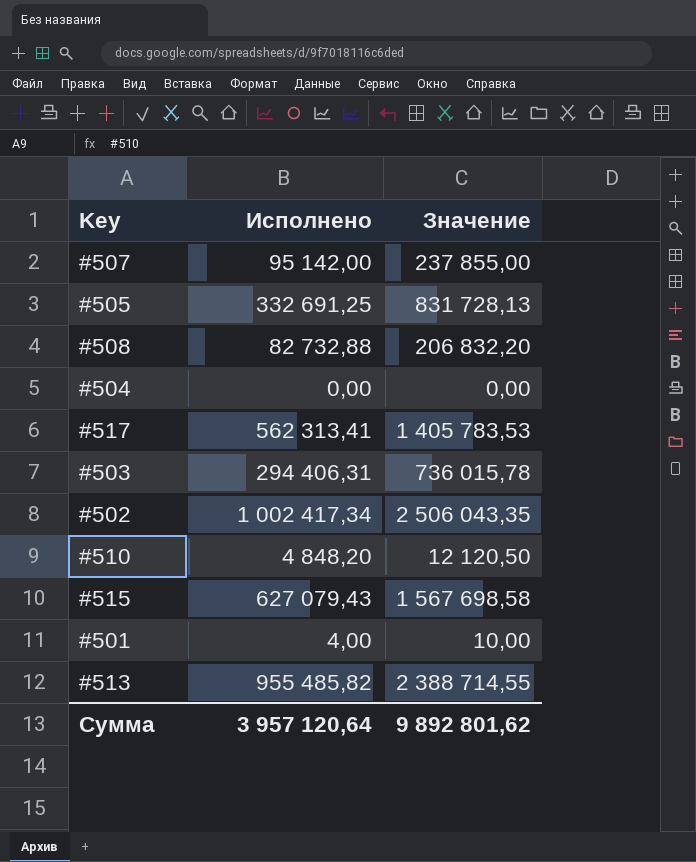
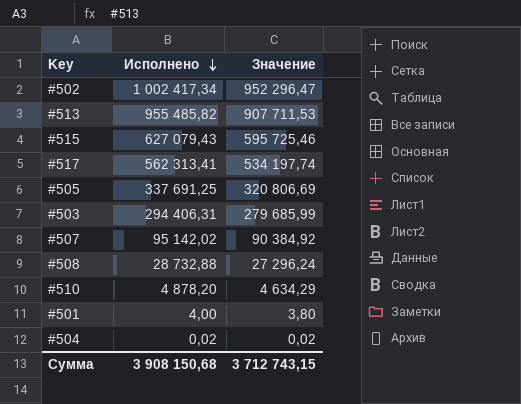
row order: none -> Исполнено descending
column Значение | formula: [Исполнено] * 2,5 -> [Исполнено] * 0,95
#505 | Исполнено: 332 691,25 -> 337 691,25
#507 | Исполнено: 95 142,00 -> 95 142,02
#508 | Исполнено: 82 732,88 -> 28 732,88
#510 | Исполнено: 4 848,20 -> 4 878,20
#504 | Исполнено: 0,00 -> 0,02
Сумма | Исполнено: 3 957 120,64 -> 3 908 150,68
Сумма | Значение: 9 892 801,62 -> 3 712 743,15

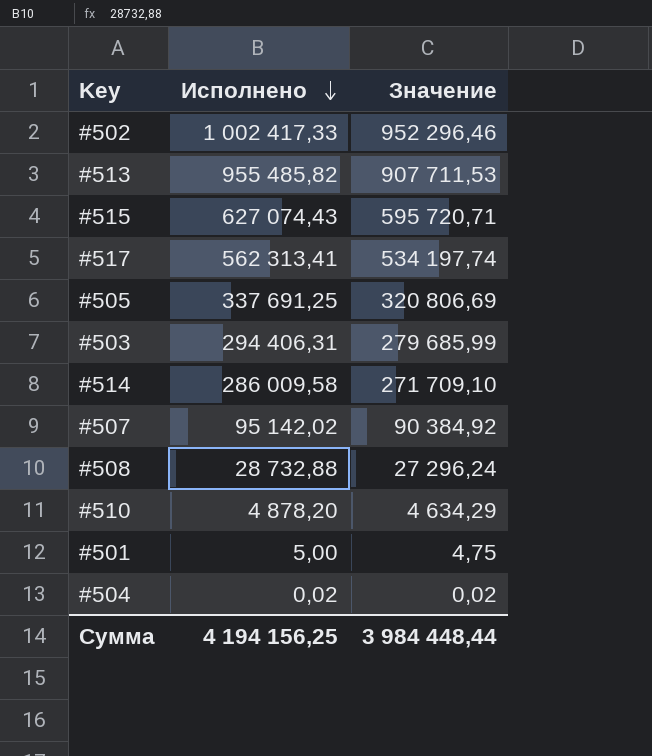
#502 | Исполнено: 1 002 417,34 -> 1 002 417,33
#502 | Значение: 952 296,47 -> 952 296,46
#515 | Исполнено: 627 079,43 -> 627 074,43
#515 | Значение: 595 725,46 -> 595 720,71
row #514: none -> 286 009,58 | 271 709,10
#501 | Исполнено: 4,00 -> 5,00
#501 | Значение: 3,80 -> 4,75
Сумма | Исполнено: 3 908 150,68 -> 4 194 156,25
Сумма | Значение: 3 712 743,15 -> 3 984 448,44

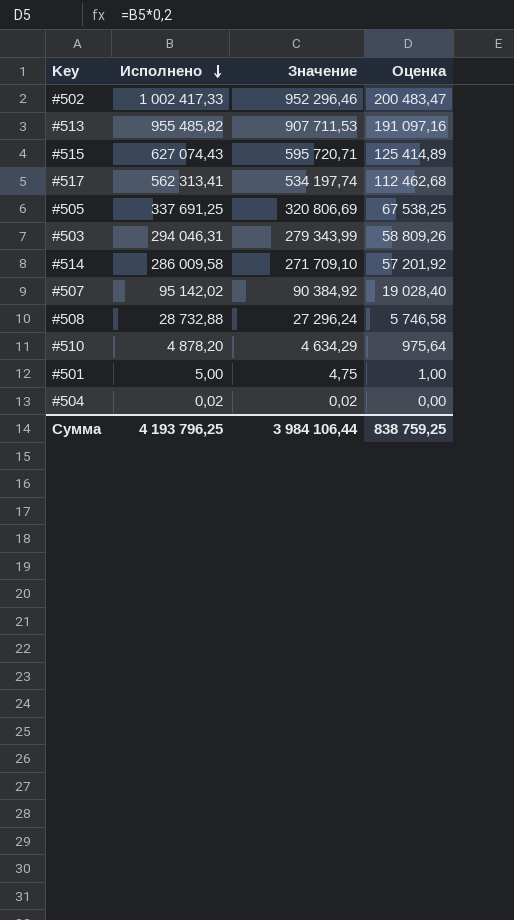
column Оценка | formula: none -> [Исполнено] * 0,2
#503 | Исполнено: 294 406,31 -> 294 046,31
#503 | Значение: 279 685,99 -> 279 343,99
Сумма | Исполнено: 4 194 156,25 -> 4 193 796,25
Сумма | Значение: 3 984 448,44 -> 3 984 106,44

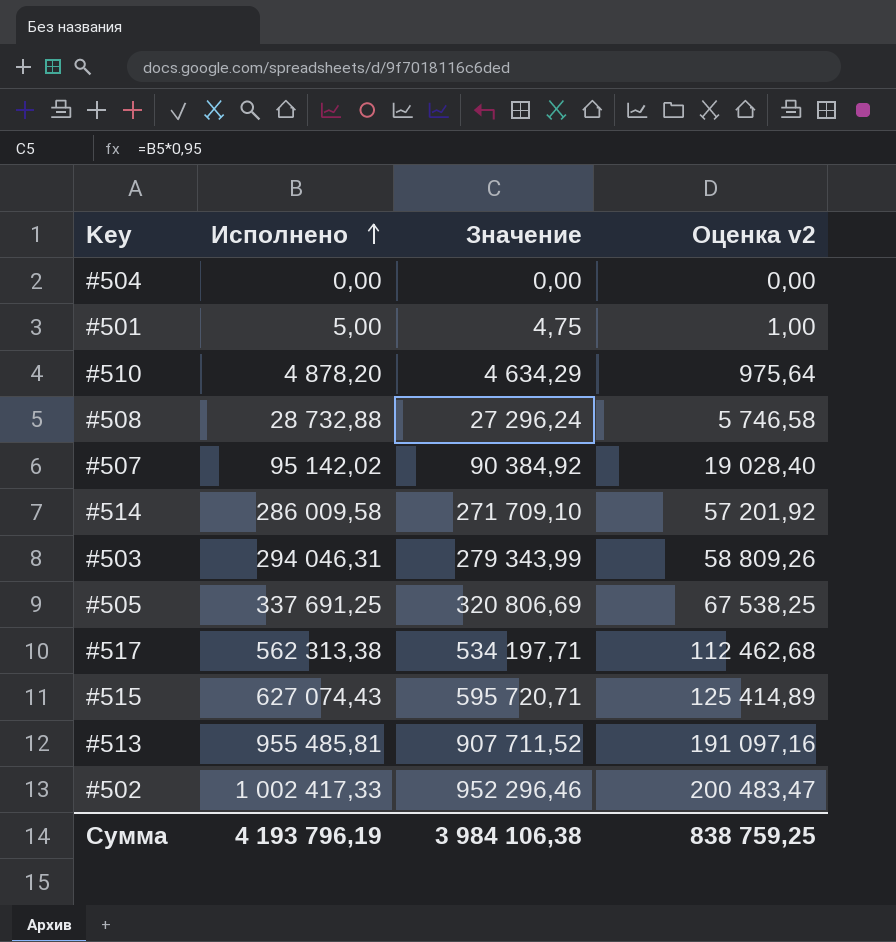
row order: Исполнено descending -> Исполнено ascending
column name: Оценка -> Оценка v2
#504 | Исполнено: 0,02 -> 0,00
#504 | Значение: 0,02 -> 0,00
#517 | Исполнено: 562 313,41 -> 562 313,38
#517 | Значение: 534 197,74 -> 534 197,71
#513 | Исполнено: 955 485,82 -> 955 485,81
#513 | Значение: 907 711,53 -> 907 711,52
Сумма | Исполнено: 4 193 796,25 -> 4 193 796,19
Сумма | Значение: 3 984 106,44 -> 3 984 106,38

